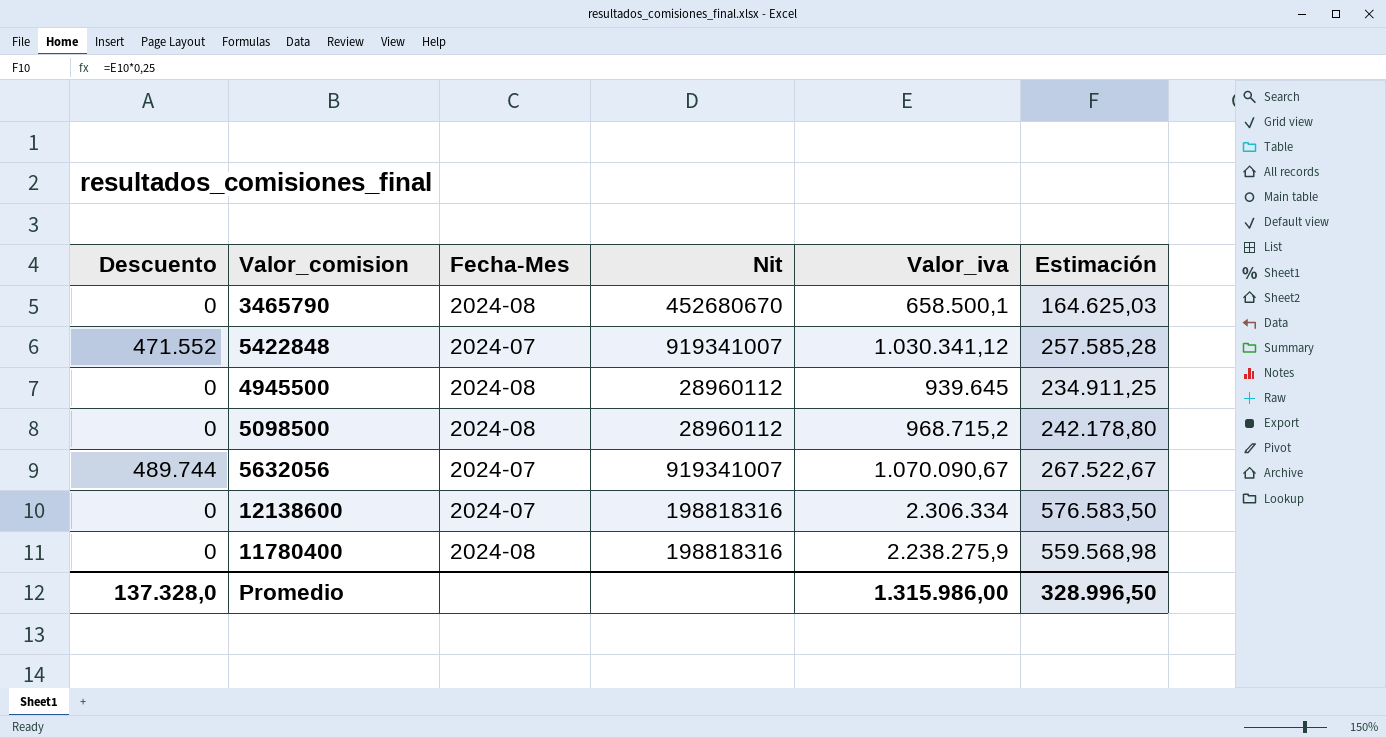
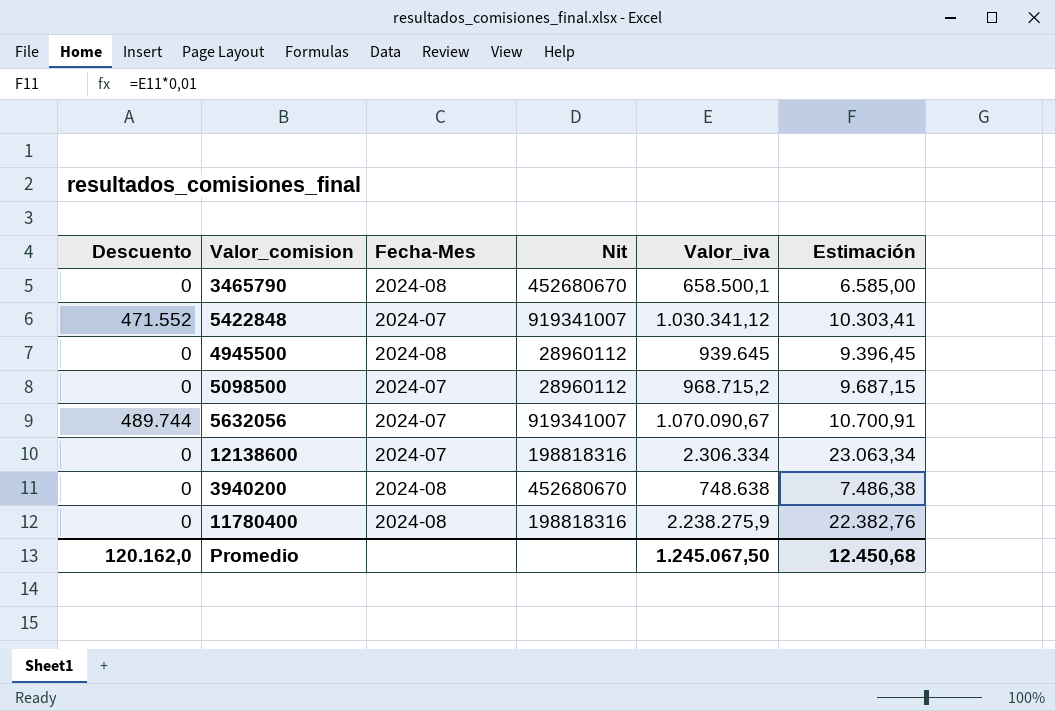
column Estimación | formula: [Valor_iva] * 0,25 -> [Valor_iva] * 0,01
5098500 | Fecha-Mes: 2024-08 -> 2024-07
row 3940200: none -> 0 | 2024-08 | 452680670 | 748.638 | 7.486,38
Promedio | Descuento: 137.328,0 -> 120.162,0
Promedio | Valor_iva: 1.315.986,00 -> 1.245.067,50
Promedio | Estimación: 328.996,50 -> 12.450,68

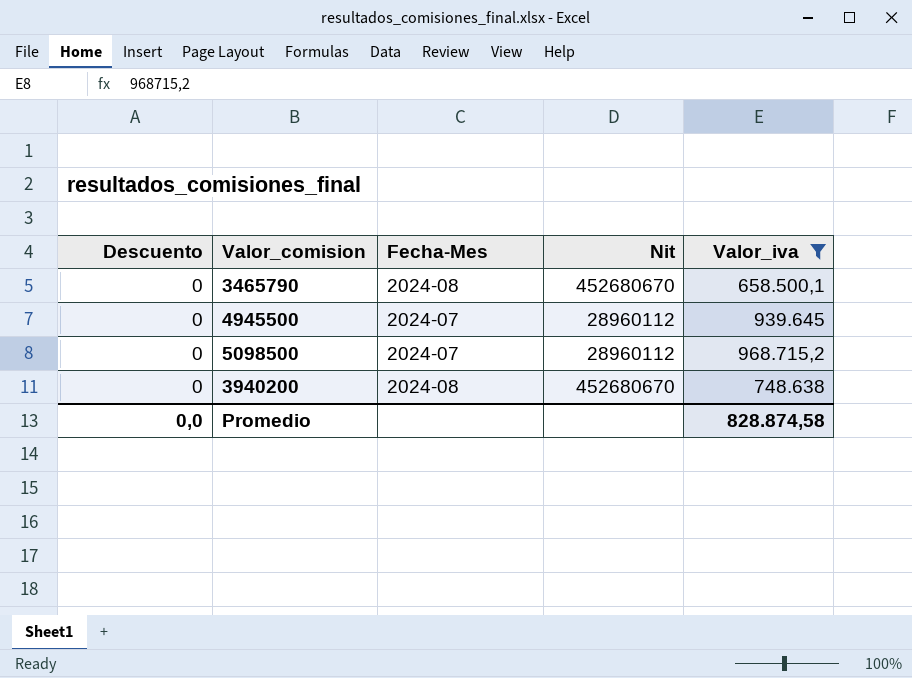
filter: none -> Valor_iva <= 968.715,2
column Estimación | formula: [Valor_iva] * 0,01 -> none
4945500 | Fecha-Mes: 2024-08 -> 2024-07
Promedio | Descuento: 120.162,0 -> 0,0
Promedio | Valor_iva: 1.245.067,50 -> 828.874,58

